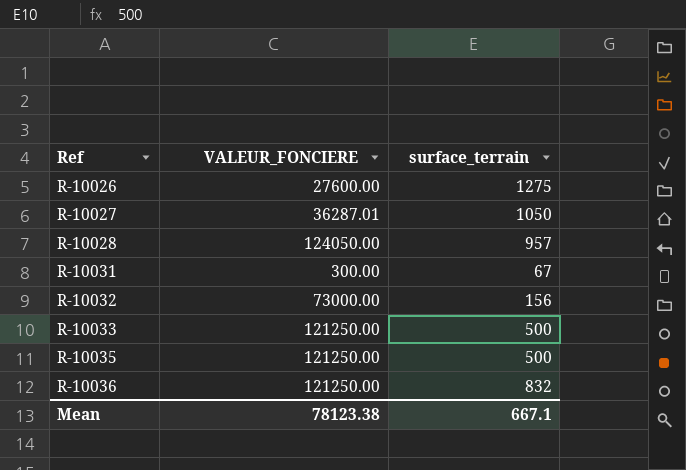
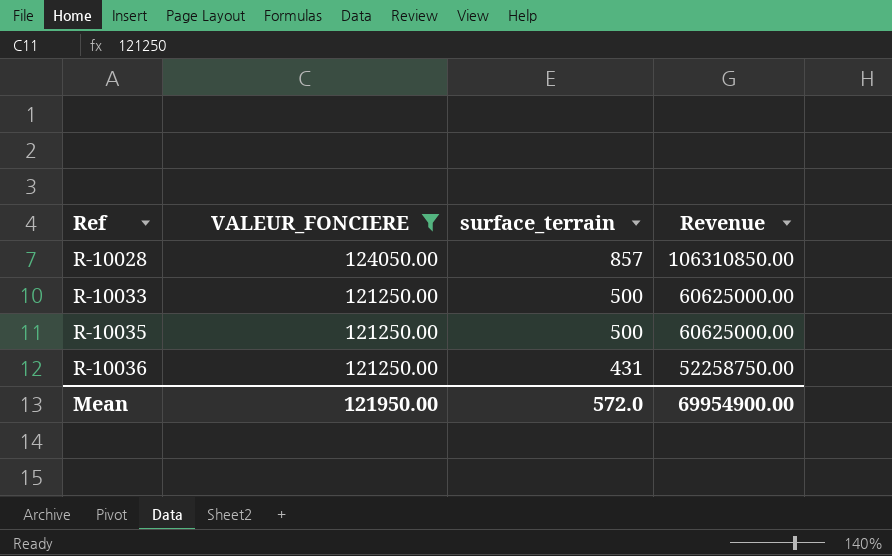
filter: none -> VALEUR_FONCIERE >= 121250.00
column Revenue | formula: none -> [VALEUR_FONCIERE] * [surface_terrain]
R-10028 | surface_terrain: 957 -> 857
R-10036 | surface_terrain: 832 -> 431
Mean | VALEUR_FONCIERE: 78123.38 -> 121950.00
Mean | surface_terrain: 667.1 -> 572.0

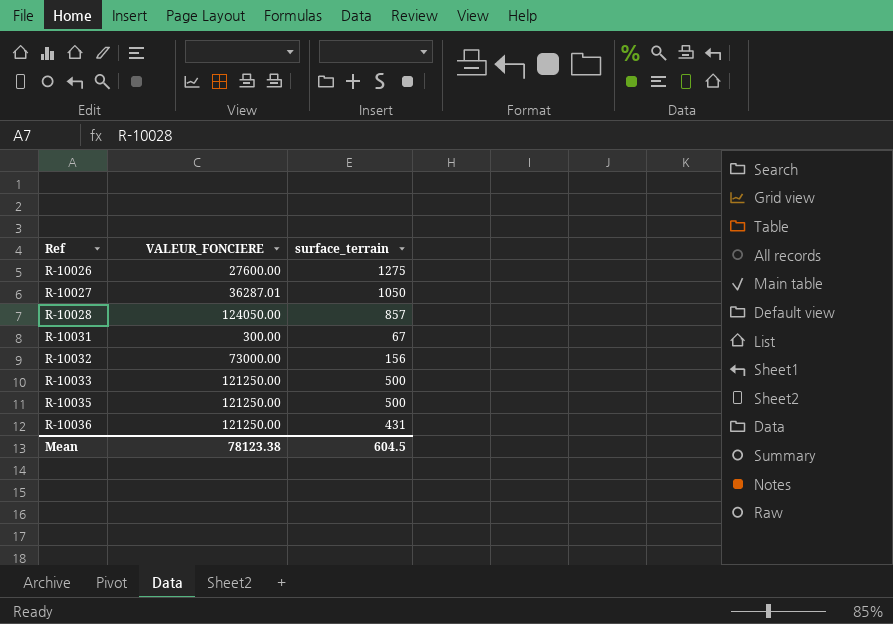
filter: VALEUR_FONCIERE >= 121250.00 -> none
column Revenue | formula: [VALEUR_FONCIERE] * [surface_terrain] -> none
Mean | VALEUR_FONCIERE: 121950.00 -> 78123.38
Mean | surface_terrain: 572.0 -> 604.5

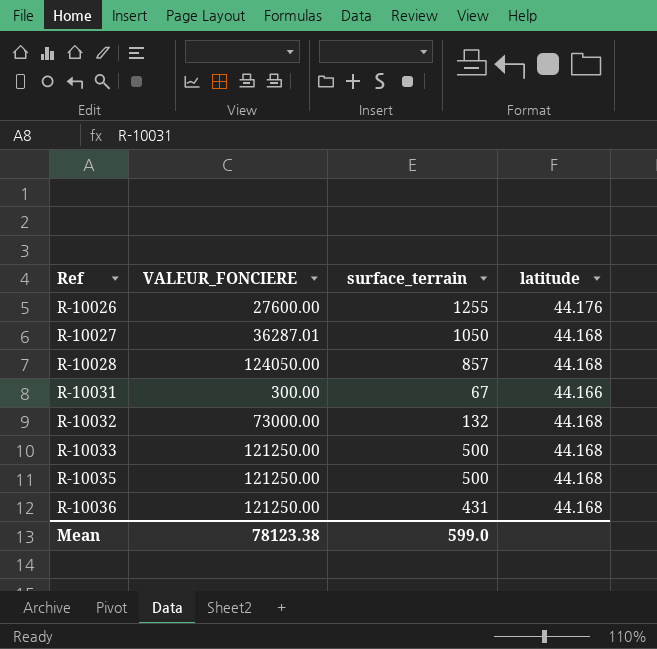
column latitude | position: none -> 4
R-10026 | surface_terrain: 1275 -> 1255
R-10032 | surface_terrain: 156 -> 132
Mean | surface_terrain: 604.5 -> 599.0

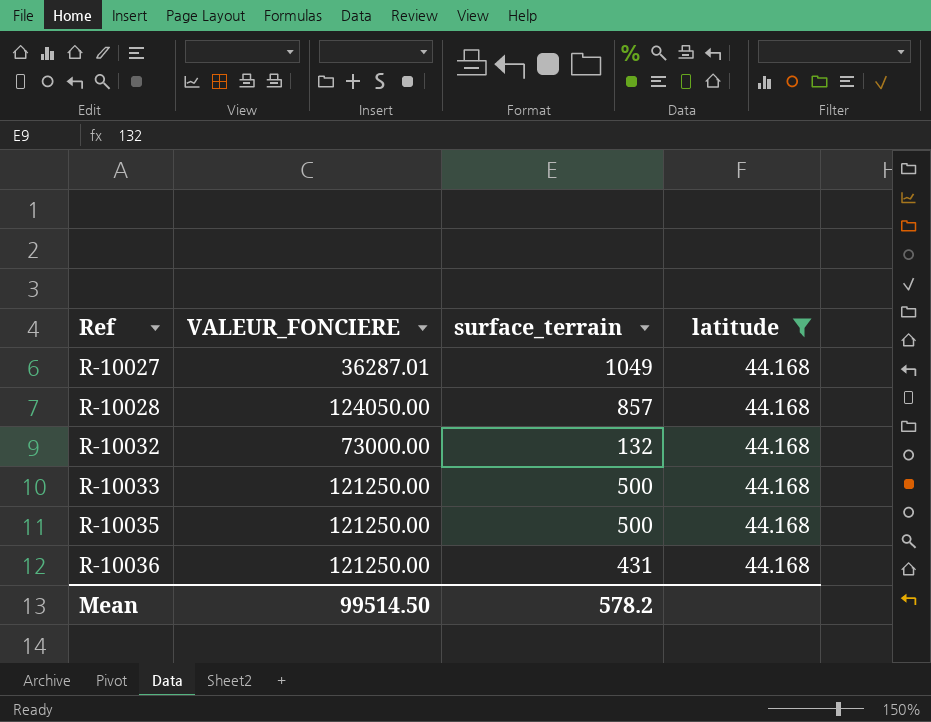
filter: none -> latitude = 44.168
R-10027 | surface_terrain: 1050 -> 1049
Mean | VALEUR_FONCIERE: 78123.38 -> 99514.50
Mean | surface_terrain: 599.0 -> 578.2

